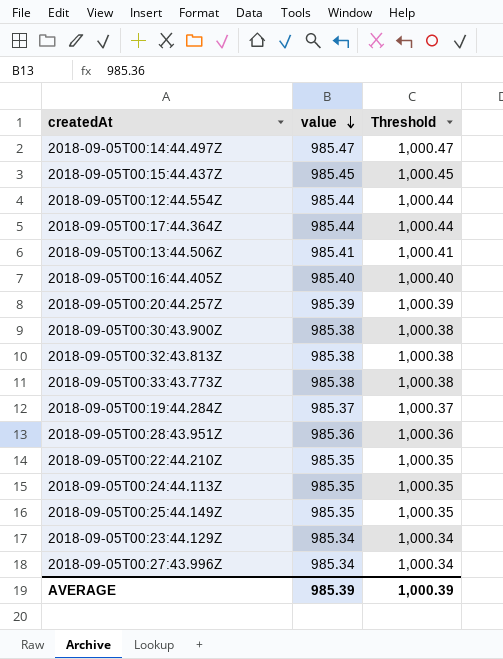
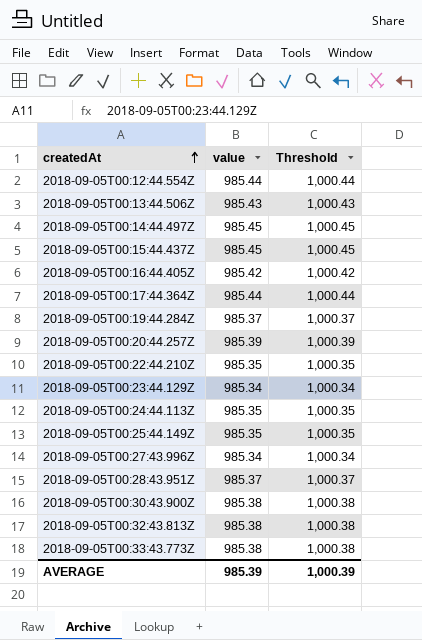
row order: value descending -> createdAt ascending
2018-09-05T00:13:44.506Z | value: 985.41 -> 985.43
2018-09-05T00:13:44.506Z | Threshold: 1,000.41 -> 1,000.43
2018-09-05T00:14:44.497Z | value: 985.47 -> 985.45
2018-09-05T00:14:44.497Z | Threshold: 1,000.47 -> 1,000.45
2018-09-05T00:16:44.405Z | value: 985.40 -> 985.42
2018-09-05T00:16:44.405Z | Threshold: 1,000.40 -> 1,000.42
2018-09-05T00:28:43.951Z | value: 985.36 -> 985.37
2018-09-05T00:28:43.951Z | Threshold: 1,000.36 -> 1,000.37

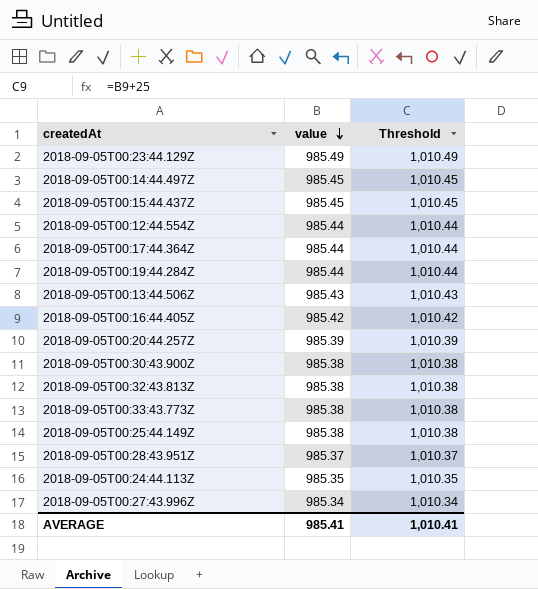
row order: createdAt ascending -> value descending
column Threshold | formula: [value] + 15 -> [value] + 25
row 2018-09-05T00:22:44.210Z: 985.35 | 1,000.35 -> none
2018-09-05T00:23:44.129Z | value: 985.34 -> 985.49
2018-09-05T00:19:44.284Z | value: 985.37 -> 985.44
2018-09-05T00:25:44.149Z | value: 985.35 -> 985.38
AVERAGE | value: 985.39 -> 985.41
AVERAGE | Threshold: 1,000.39 -> 1,010.41

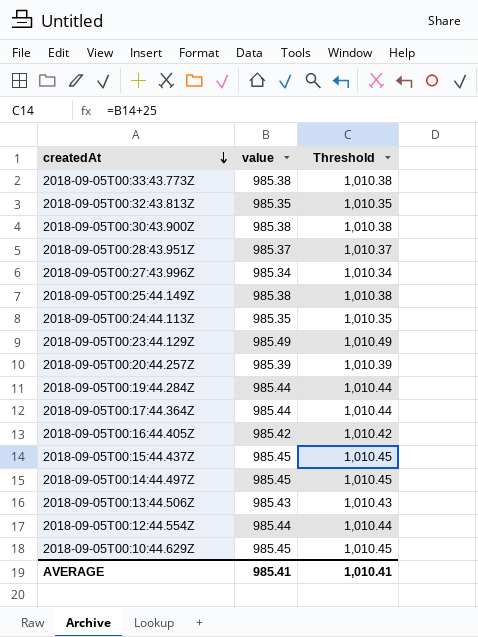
row order: value descending -> createdAt descending
2018-09-05T00:32:43.813Z | value: 985.38 -> 985.35
2018-09-05T00:32:43.813Z | Threshold: 1,010.38 -> 1,010.35
row 2018-09-05T00:10:44.629Z: none -> 985.45 | 1,010.45

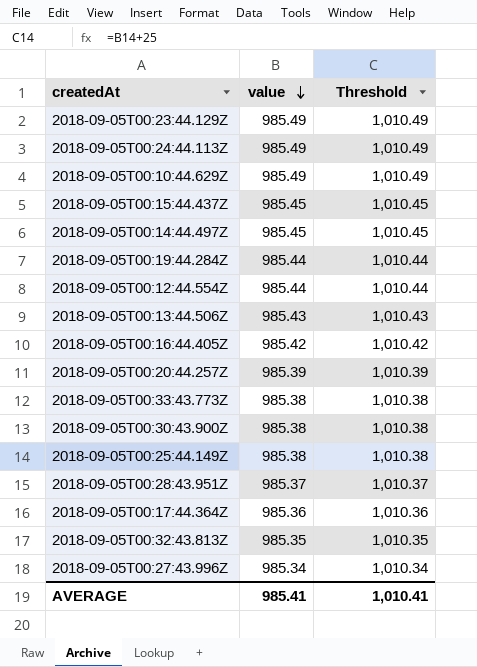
row order: createdAt descending -> value descending
2018-09-05T00:24:44.113Z | value: 985.35 -> 985.49
2018-09-05T00:24:44.113Z | Threshold: 1,010.35 -> 1,010.49
2018-09-05T00:10:44.629Z | value: 985.45 -> 985.49
2018-09-05T00:10:44.629Z | Threshold: 1,010.45 -> 1,010.49
2018-09-05T00:17:44.364Z | value: 985.44 -> 985.36
2018-09-05T00:17:44.364Z | Threshold: 1,010.44 -> 1,010.36

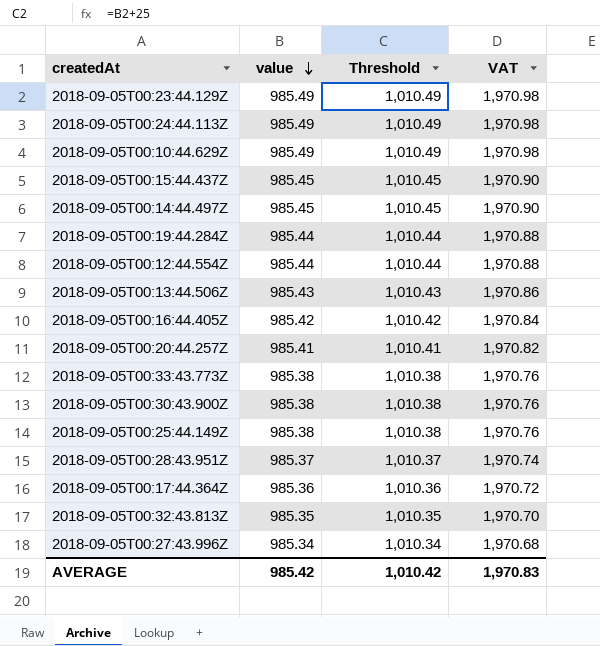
column VAT | formula: none -> [value] * 2
2018-09-05T00:20:44.257Z | value: 985.39 -> 985.41
2018-09-05T00:20:44.257Z | Threshold: 1,010.39 -> 1,010.41
AVERAGE | value: 985.41 -> 985.42
AVERAGE | Threshold: 1,010.41 -> 1,010.42

